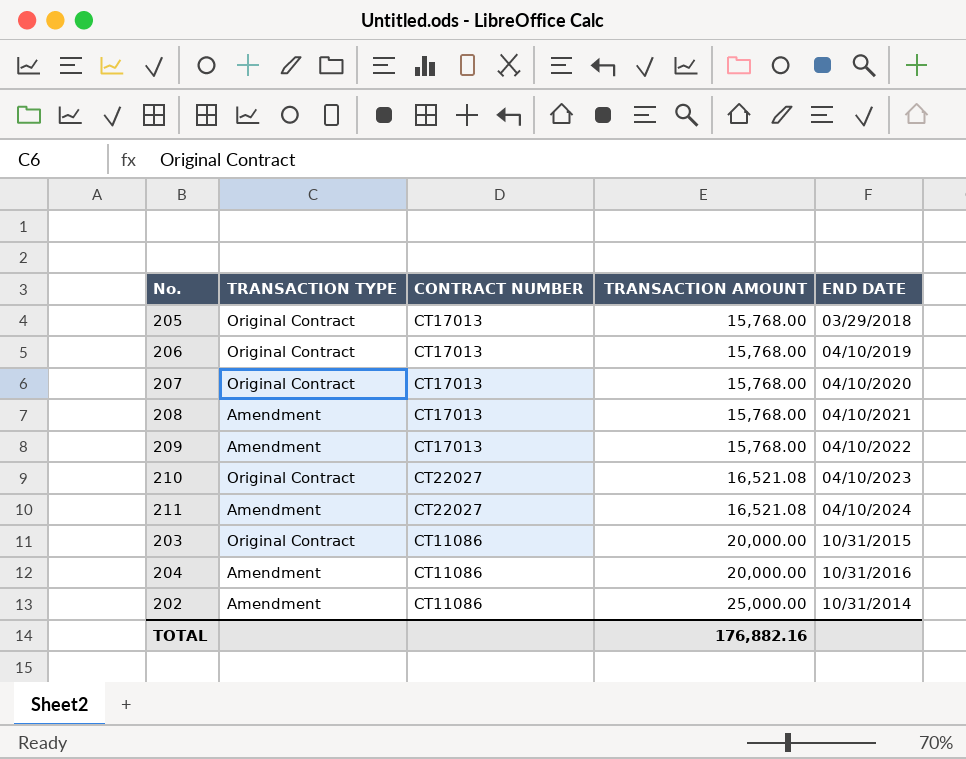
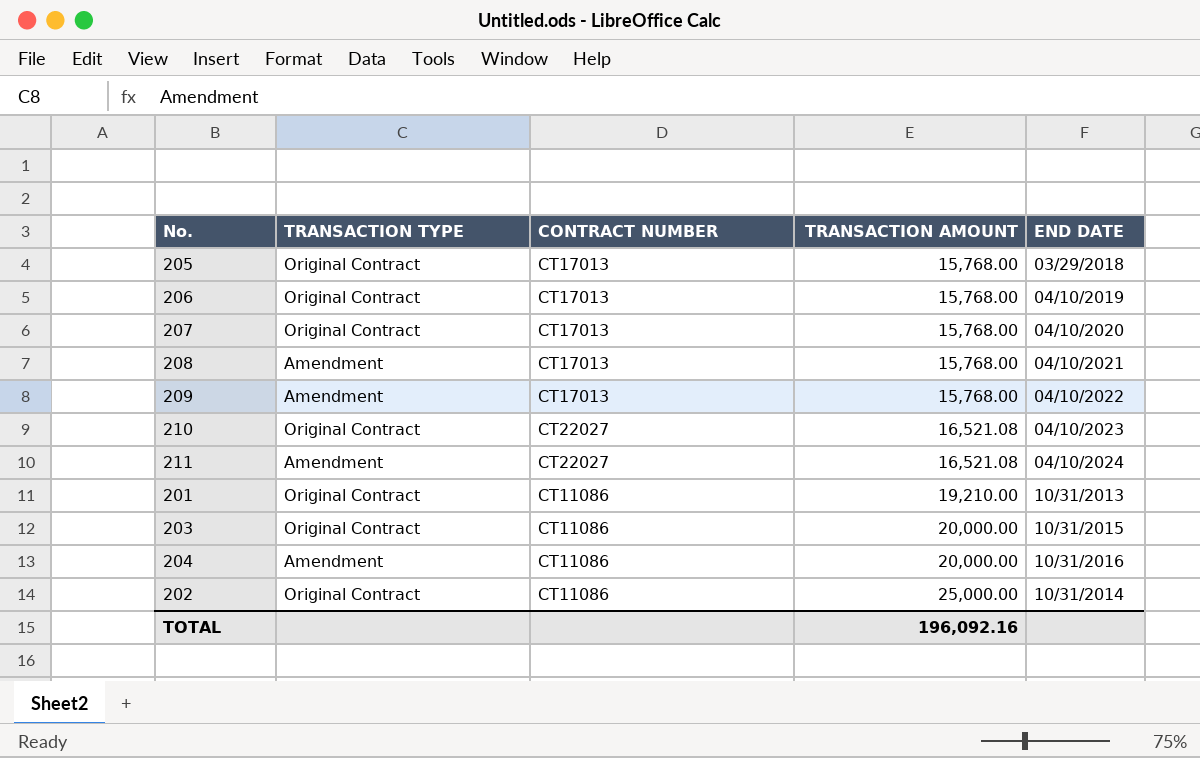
row 201: none -> Original Contract | CT11086 | 19,210.00 | 10/31/2013
202 | TRANSACTION TYPE: Amendment -> Original Contract
TOTAL | TRANSACTION AMOUNT: 176,882.16 -> 196,092.16

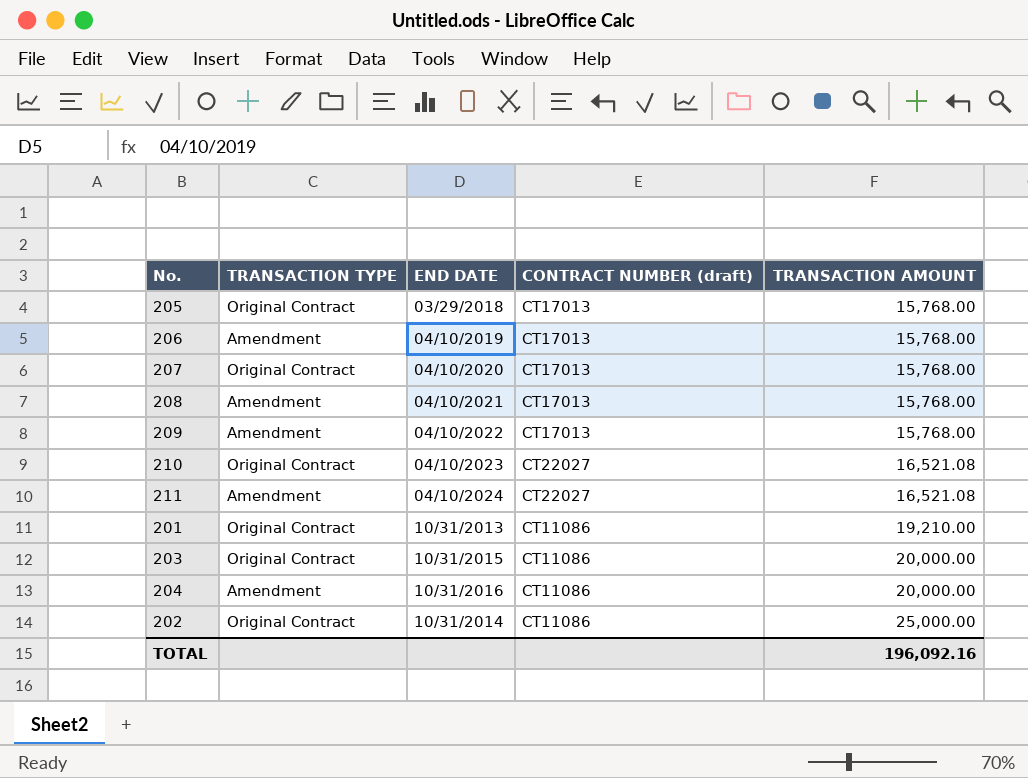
column END DATE | position: 5 -> 3
column name: CONTRACT NUMBER -> CONTRACT NUMBER (draft)
206 | TRANSACTION TYPE: Original Contract -> Amendment

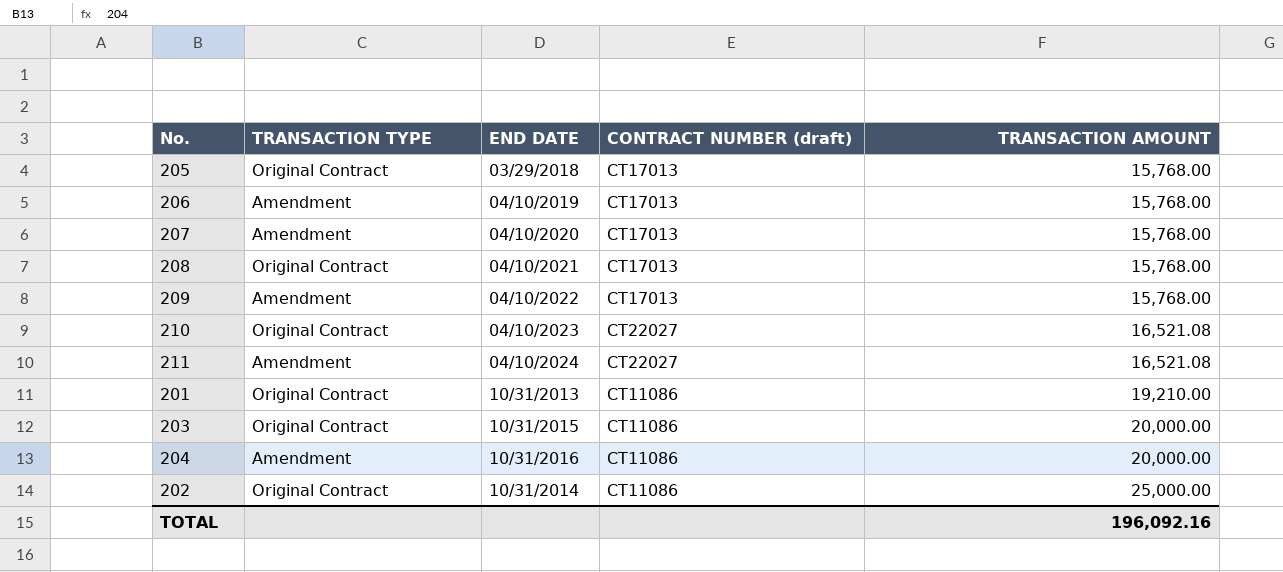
207 | TRANSACTION TYPE: Original Contract -> Amendment
208 | TRANSACTION TYPE: Amendment -> Original Contract

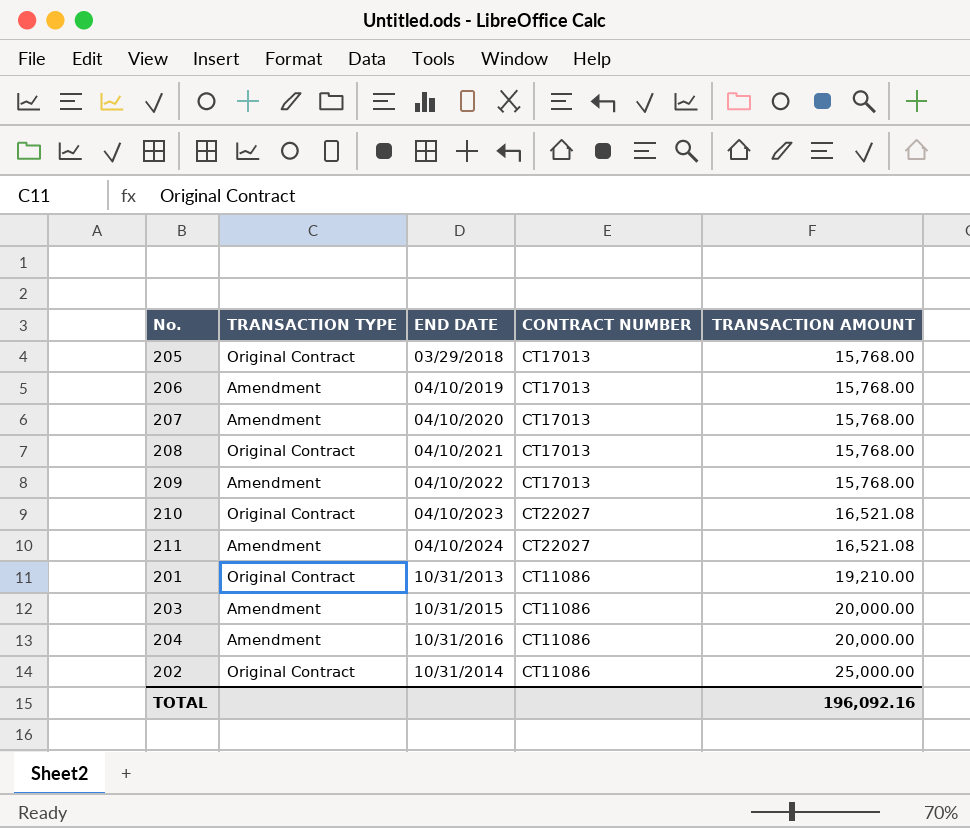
column name: CONTRACT NUMBER (draft) -> CONTRACT NUMBER
203 | TRANSACTION TYPE: Original Contract -> Amendment

